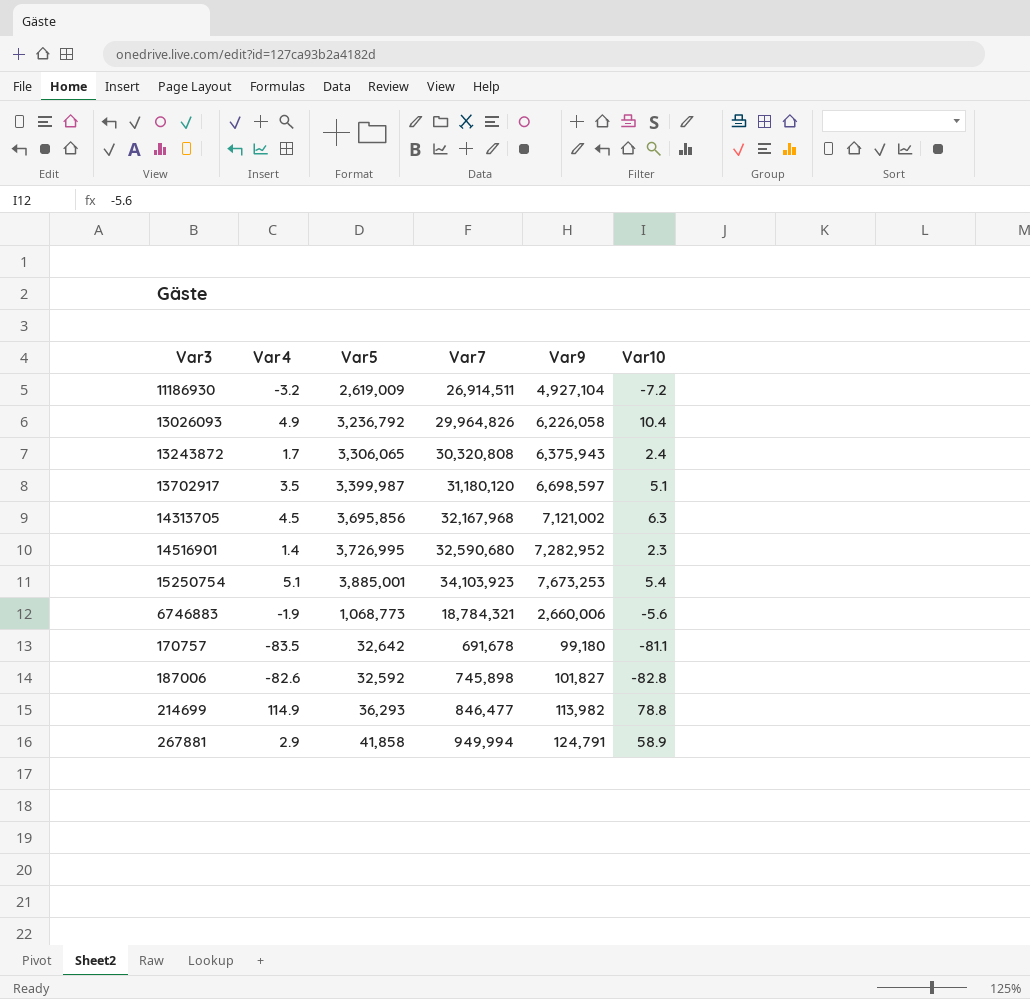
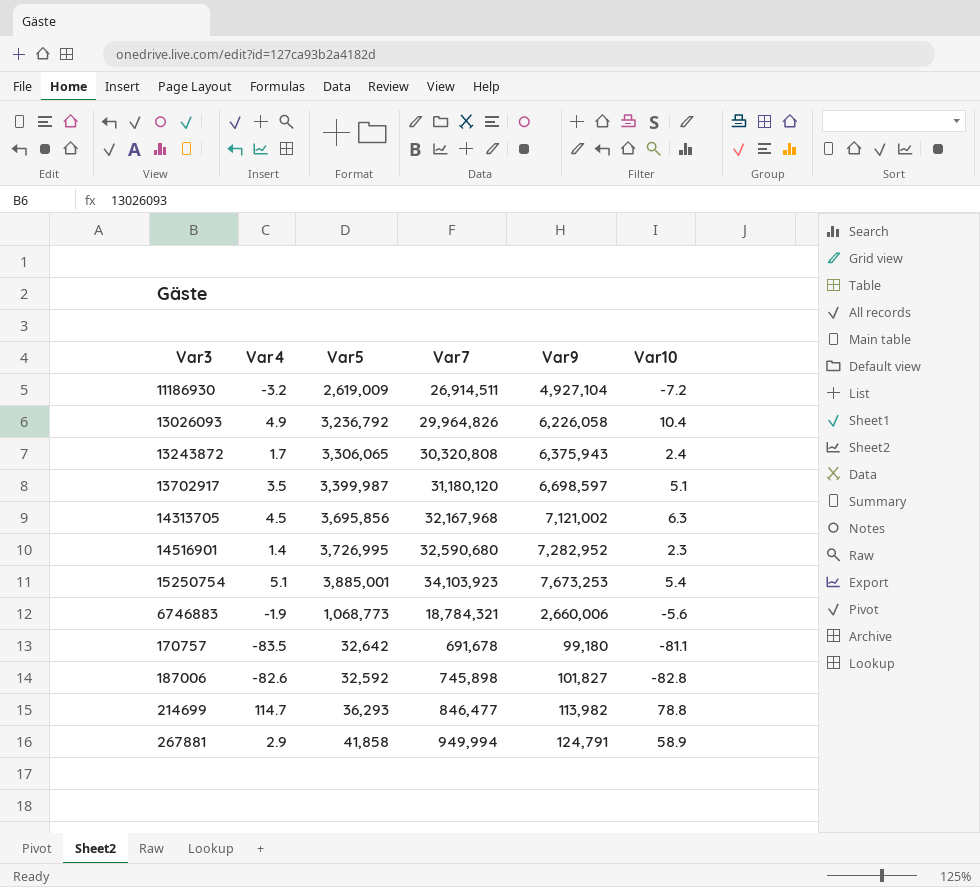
214699 | Var4: 114.9 -> 114.7

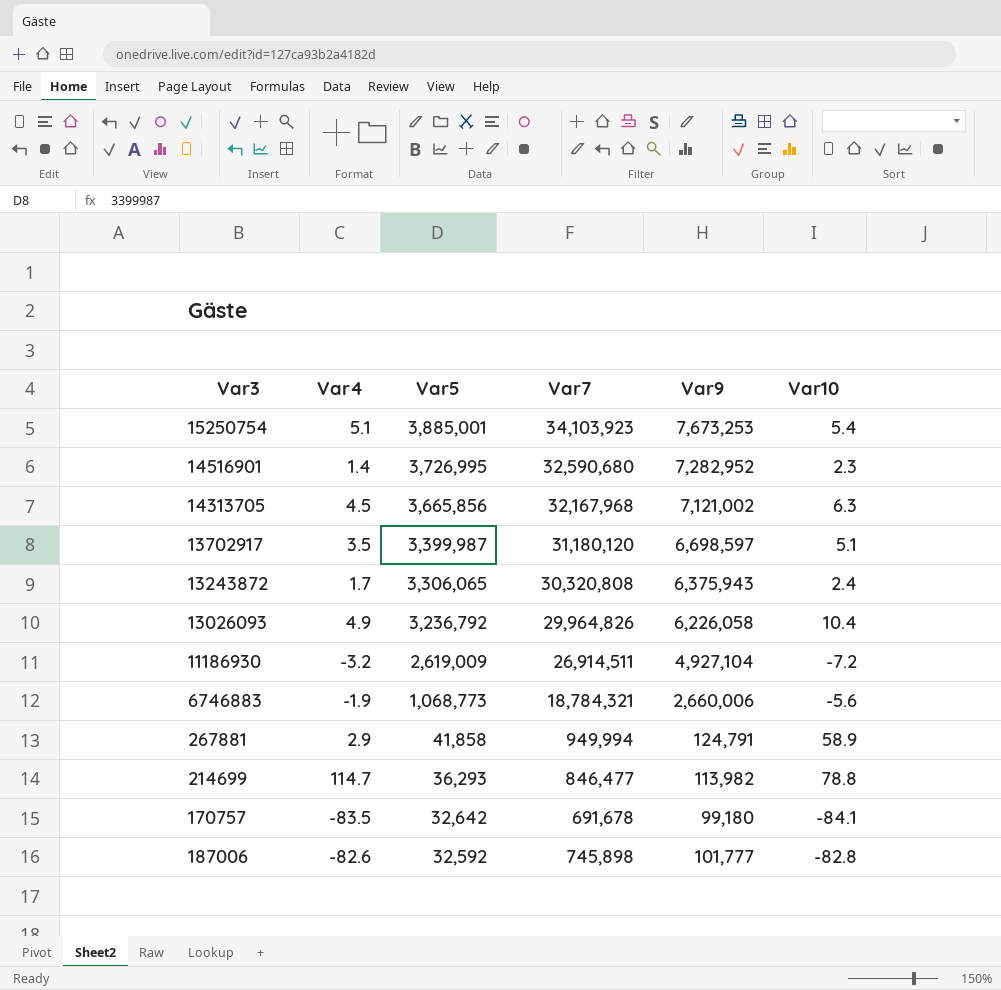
row order: none -> Var5 descending
14313705 | Var5: 3,695,856 -> 3,665,856
170757 | Var10: -81.1 -> -84.1
187006 | Var9: 101,827 -> 101,777

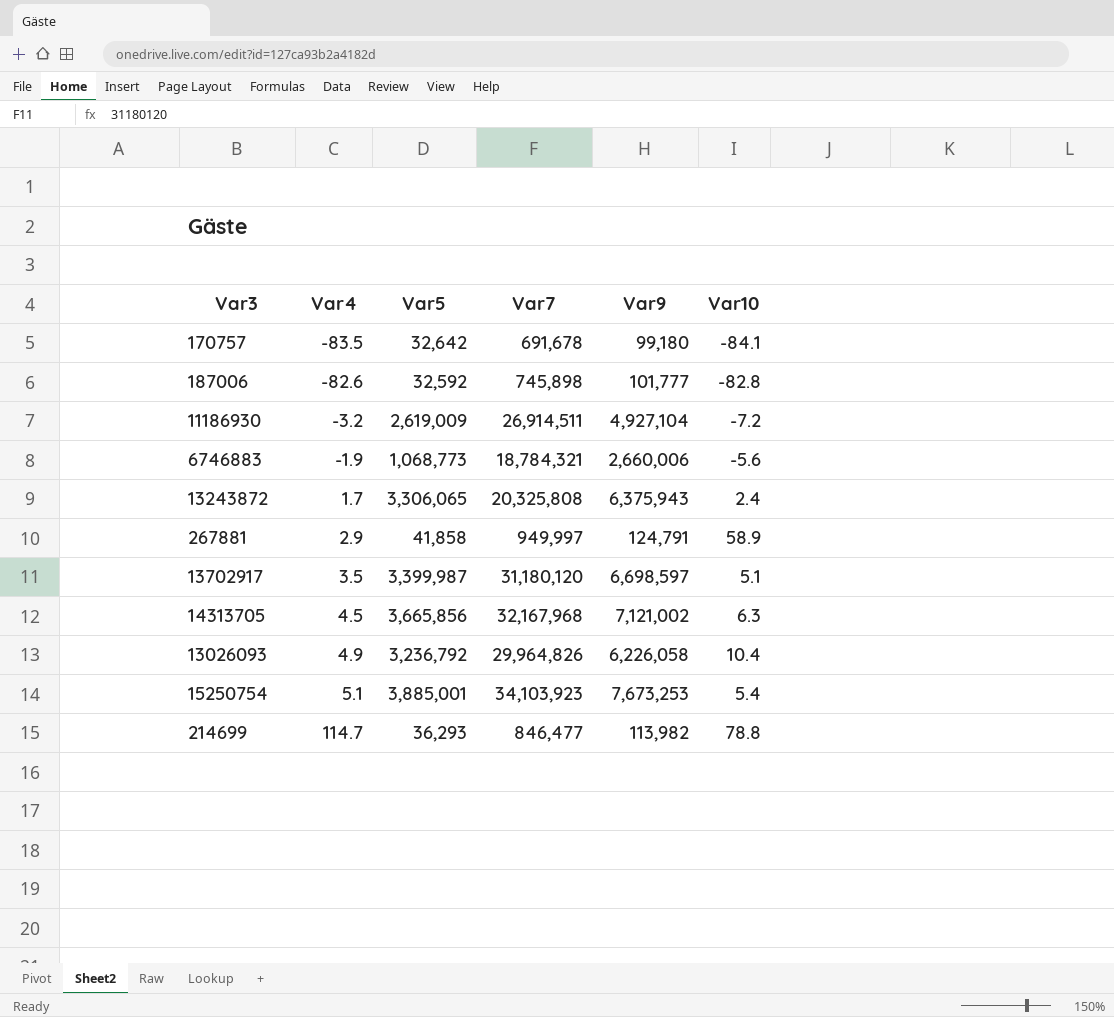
row order: Var5 descending -> Var4 ascending
row 14516901: 1.4 | 3,726,995 | 32,590,680 | 7,282,952 | 2.3 -> none
13243872 | Var7: 30,320,808 -> 20,325,808
267881 | Var7: 949,994 -> 949,997

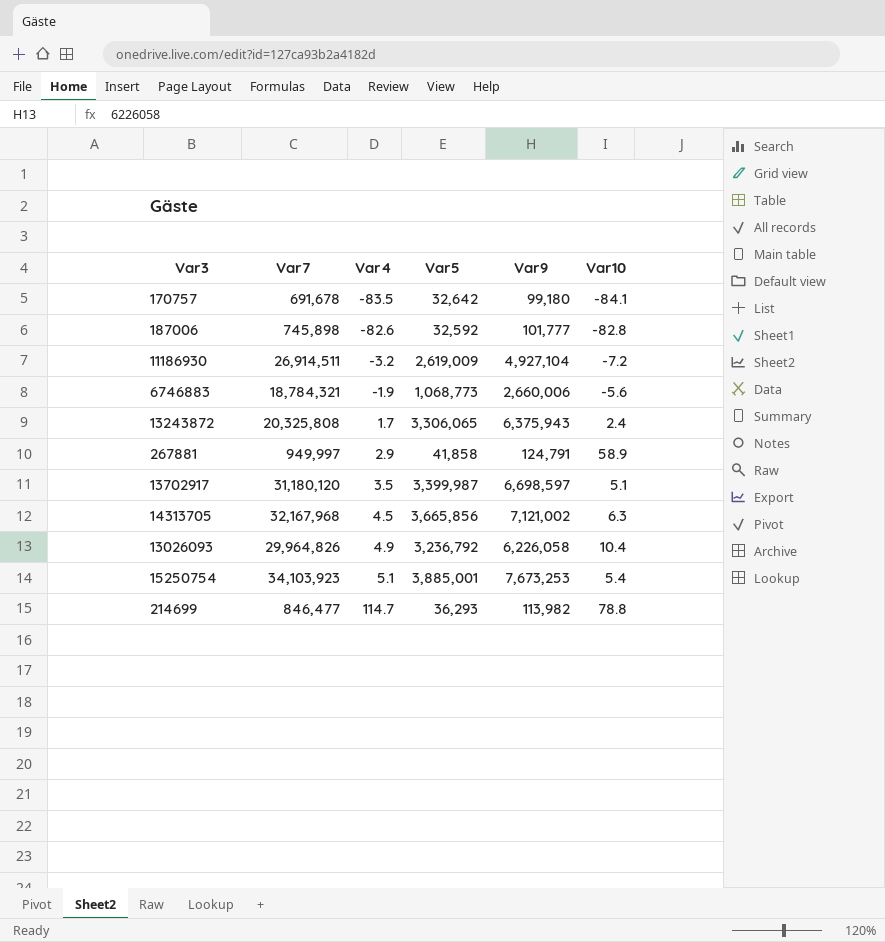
column Var7 | position: 4 -> 2

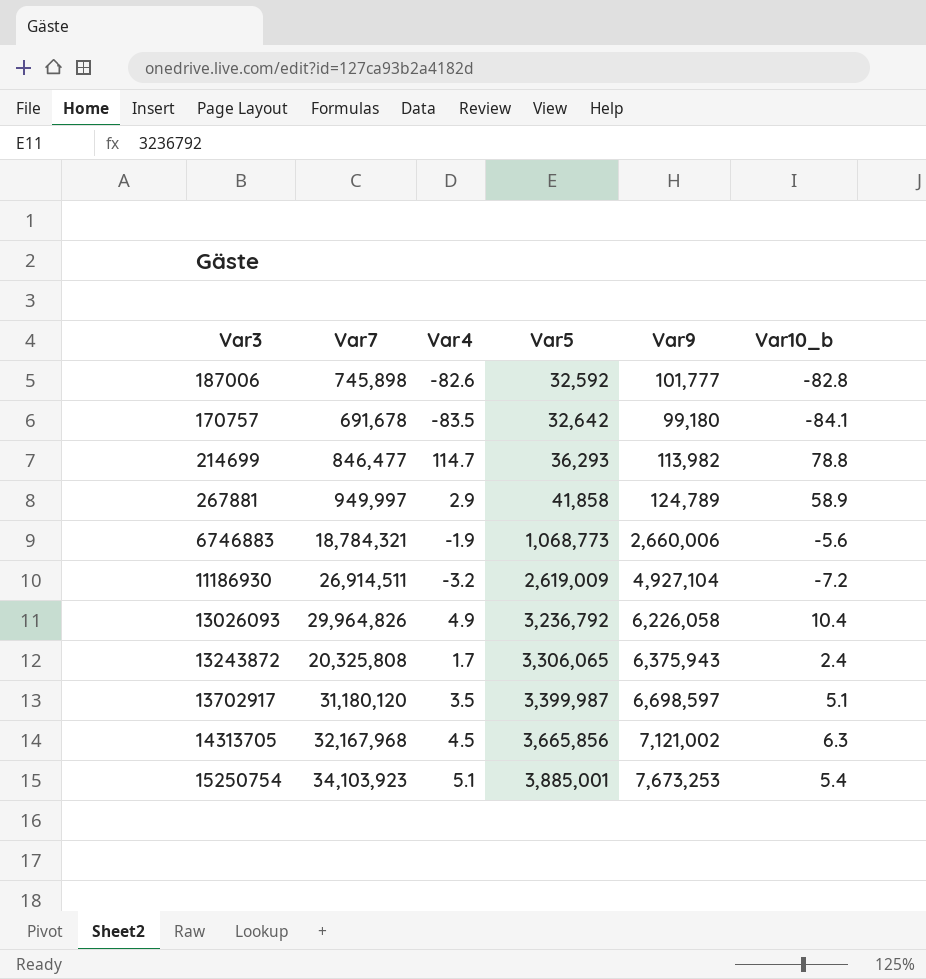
row order: Var4 ascending -> Var5 ascending
column name: Var10 -> Var10_b
267881 | Var9: 124,791 -> 124,789

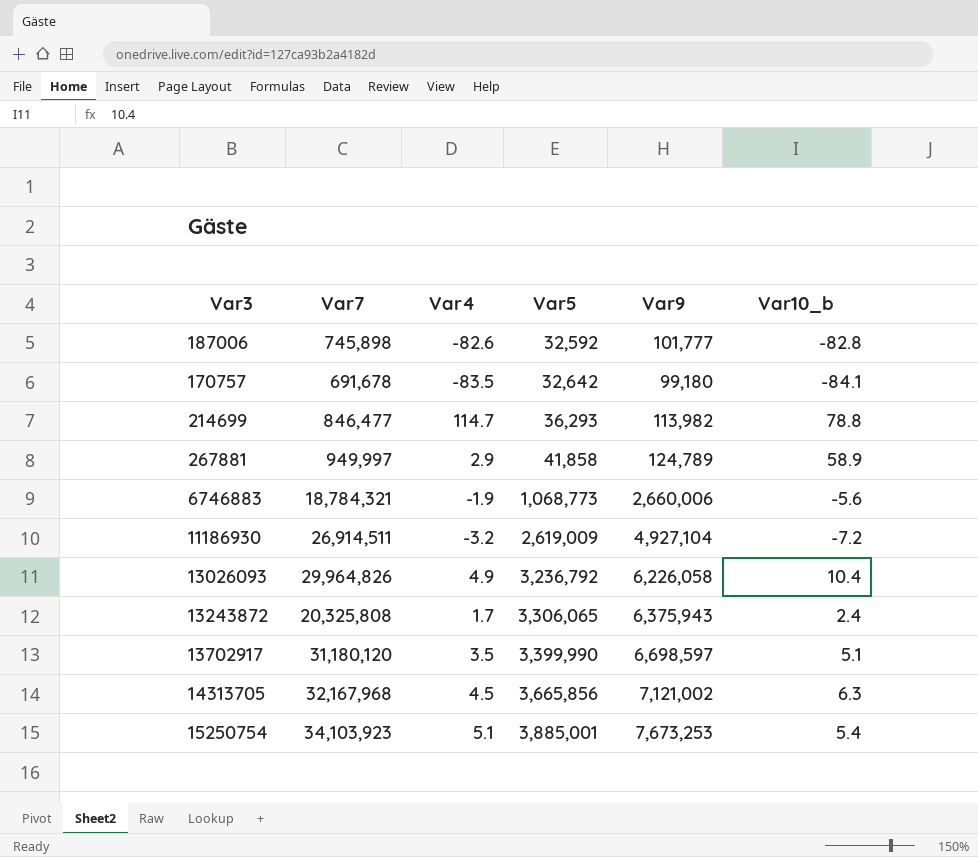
13702917 | Var5: 3,399,987 -> 3,399,990

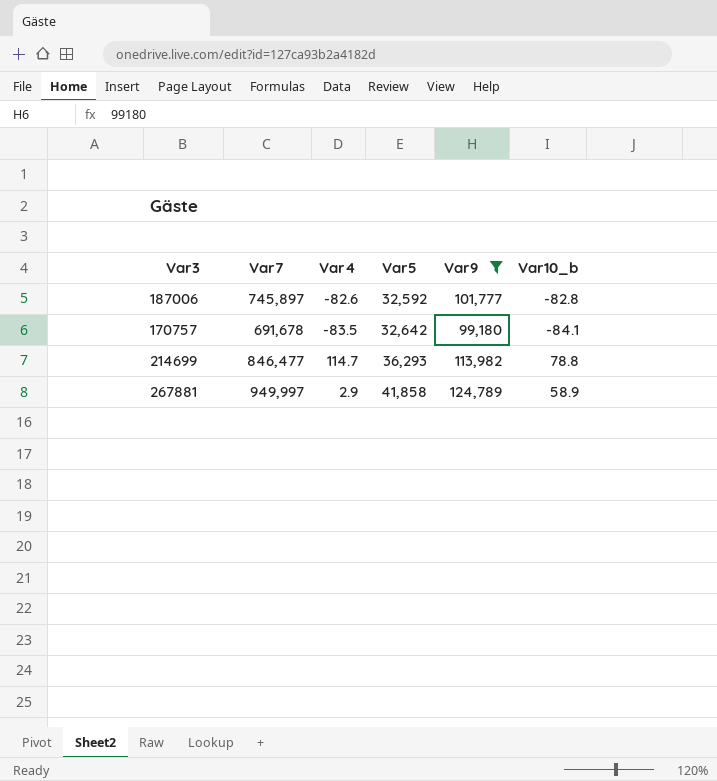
filter: none -> Var9 <= 124,789
187006 | Var7: 745,898 -> 745,897

